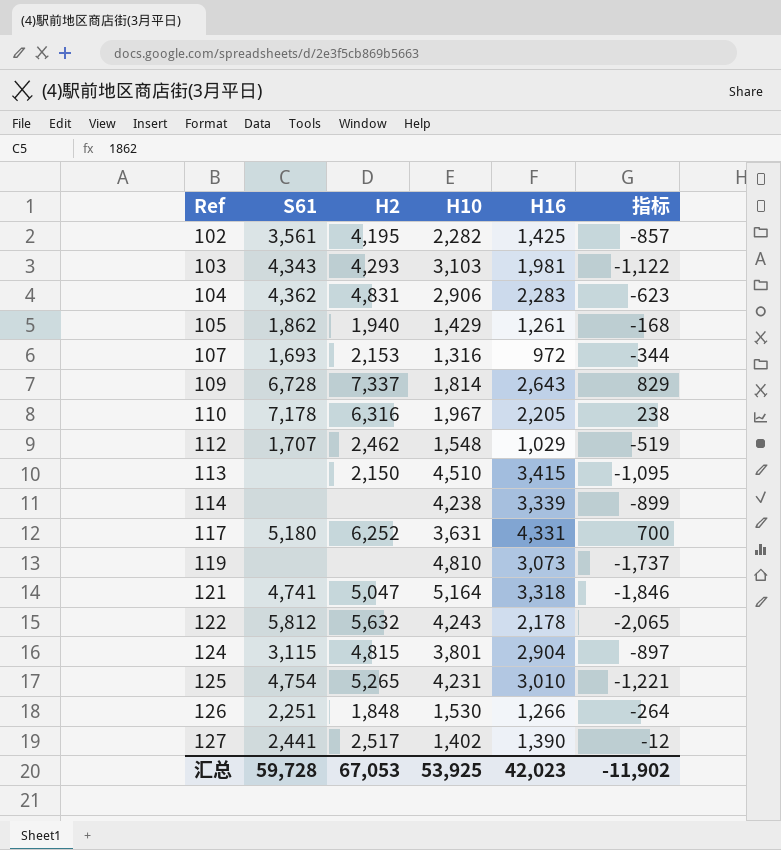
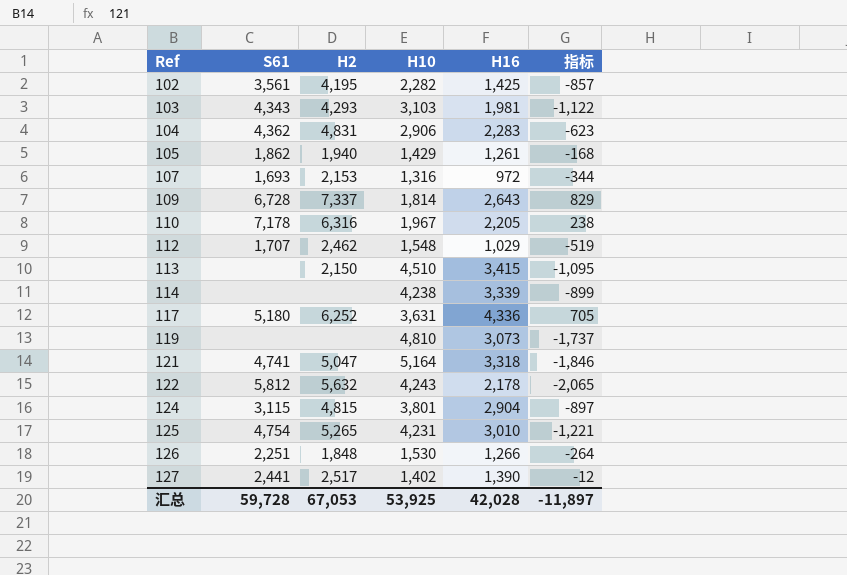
117 | H16: 4,331 -> 4,336
117 | 指标: 700 -> 705
汇总 | H16: 42,023 -> 42,028
汇总 | 指标: -11,902 -> -11,897

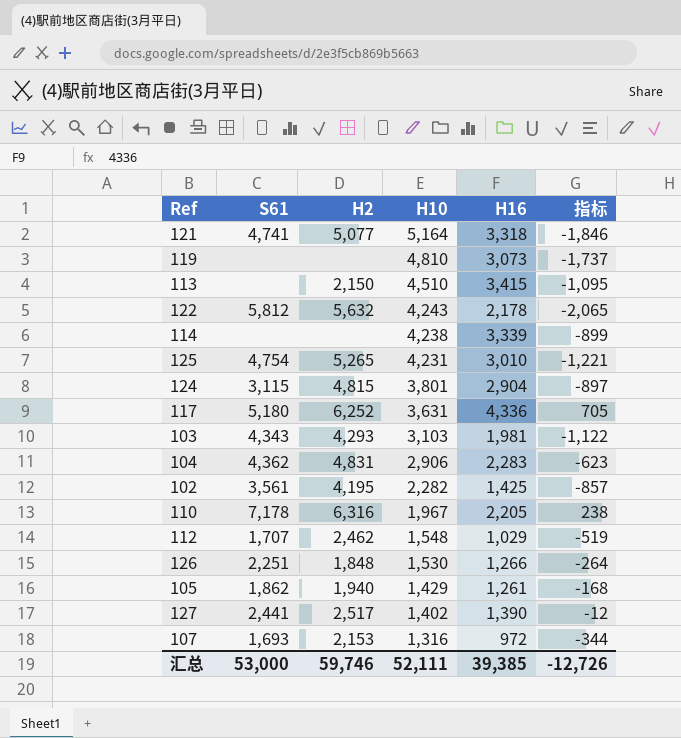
row order: Ref ascending -> H10 descending
row 109: 6,728 | 7,337 | 1,814 | 2,643 | 829 -> none
121 | H2: 5,047 -> 5,077
汇总 | S61: 59,728 -> 53,000
汇总 | H2: 67,053 -> 59,746
汇总 | H10: 53,925 -> 52,111
汇总 | H16: 42,028 -> 39,385
汇总 | 指标: -11,897 -> -12,726

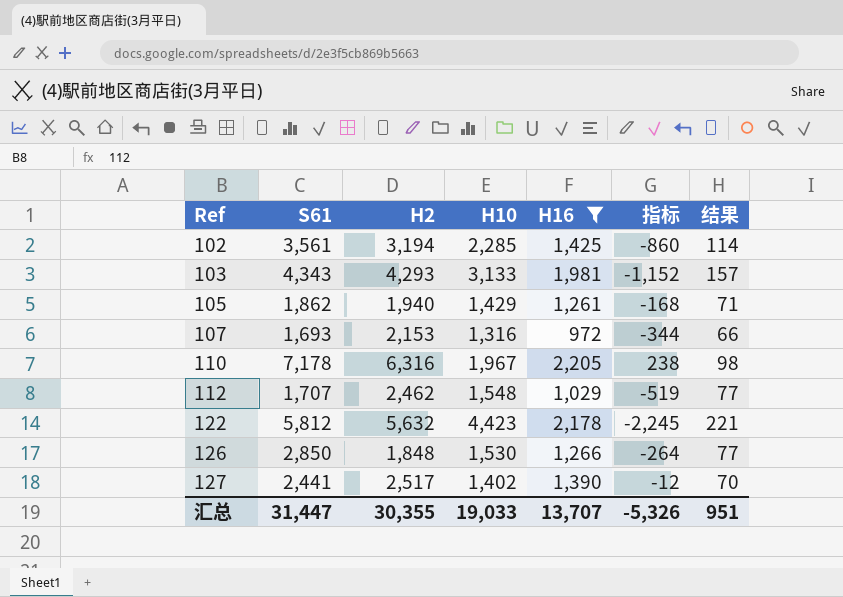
filter: none -> H16 <= 2,205
row order: H10 descending -> Ref ascending
column 结果 | formula: none -> [H10] * 0.05
102 | H2: 4,195 -> 3,194
102 | H10: 2,282 -> 2,285
102 | 指标: -857 -> -860
103 | H10: 3,103 -> 3,133
103 | 指标: -1,122 -> -1,152
122 | H10: 4,243 -> 4,423
122 | 指标: -2,065 -> -2,245
126 | S61: 2,251 -> 2,850
汇总 | S61: 53,000 -> 31,447
汇总 | H2: 59,746 -> 30,355
汇总 | H10: 52,111 -> 19,033
汇总 | H16: 39,385 -> 13,707
汇总 | 指标: -12,726 -> -5,326

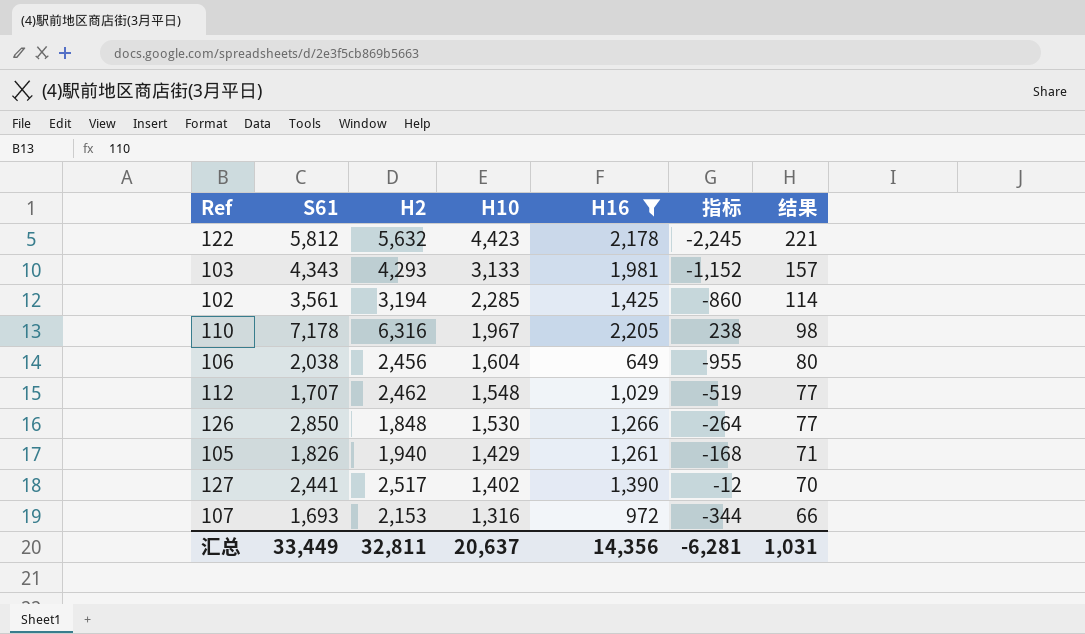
row order: Ref ascending -> H10 descending
row 106: none -> 2,038 | 2,456 | 1,604 | 649 | -955 | 80
105 | S61: 1,862 -> 1,826
汇总 | S61: 31,447 -> 33,449
汇总 | H2: 30,355 -> 32,811
汇总 | H10: 19,033 -> 20,637
汇总 | H16: 13,707 -> 14,356
汇总 | 指标: -5,326 -> -6,281
汇总 | 结果: 951 -> 1,031

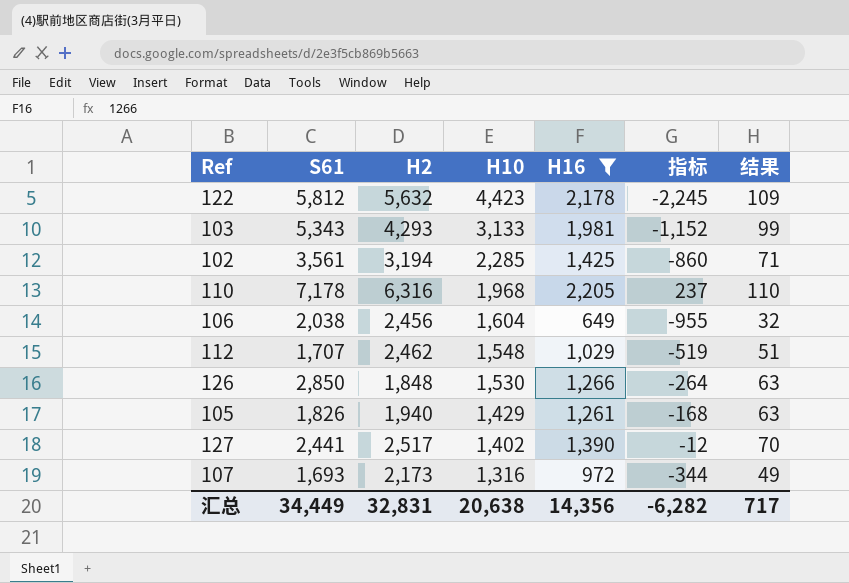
column 结果 | formula: [H10] * 0.05 -> [H16] * 0.05
103 | S61: 4,343 -> 5,343
110 | H10: 1,967 -> 1,968
110 | 指标: 238 -> 237
107 | H2: 2,153 -> 2,173
汇总 | S61: 33,449 -> 34,449
汇总 | H2: 32,811 -> 32,831
汇总 | H10: 20,637 -> 20,638
汇总 | 指标: -6,281 -> -6,282
汇总 | 结果: 1,031 -> 717

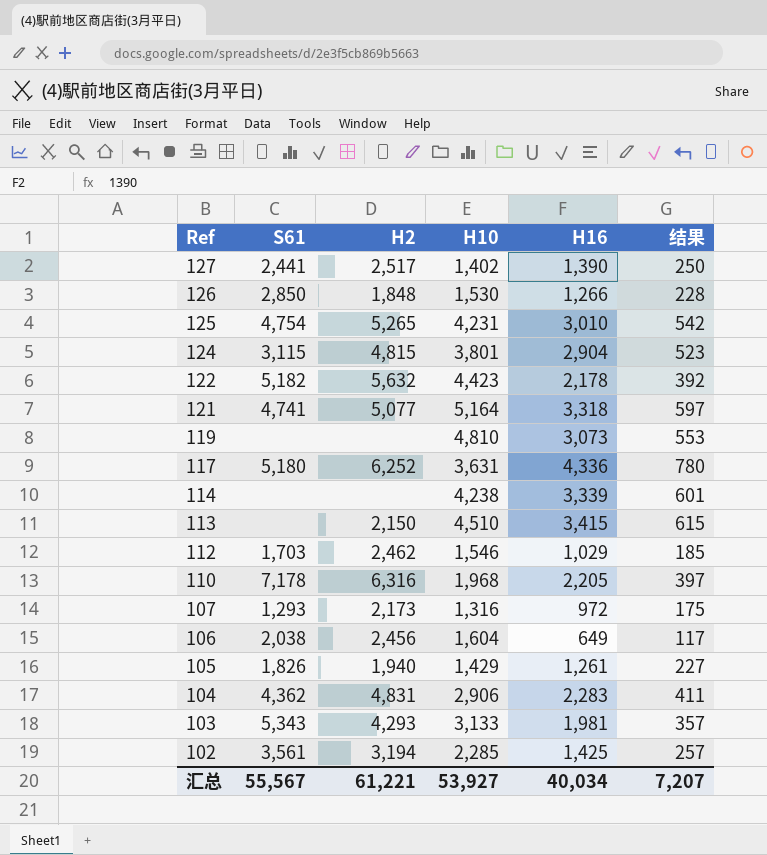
filter: H16 <= 2,205 -> none
row order: H10 descending -> Ref descending
column 指标 | formula: [H16] - [H10] -> none
column 结果 | formula: [H16] * 0.05 -> [H16] * 0.18
122 | S61: 5,812 -> 5,182
112 | S61: 1,707 -> 1,703
112 | H10: 1,548 -> 1,546
107 | S61: 1,693 -> 1,293
汇总 | S61: 34,449 -> 55,567
汇总 | H2: 32,831 -> 61,221
汇总 | H10: 20,638 -> 53,927
汇总 | H16: 14,356 -> 40,034
汇总 | 结果: 717 -> 7,207

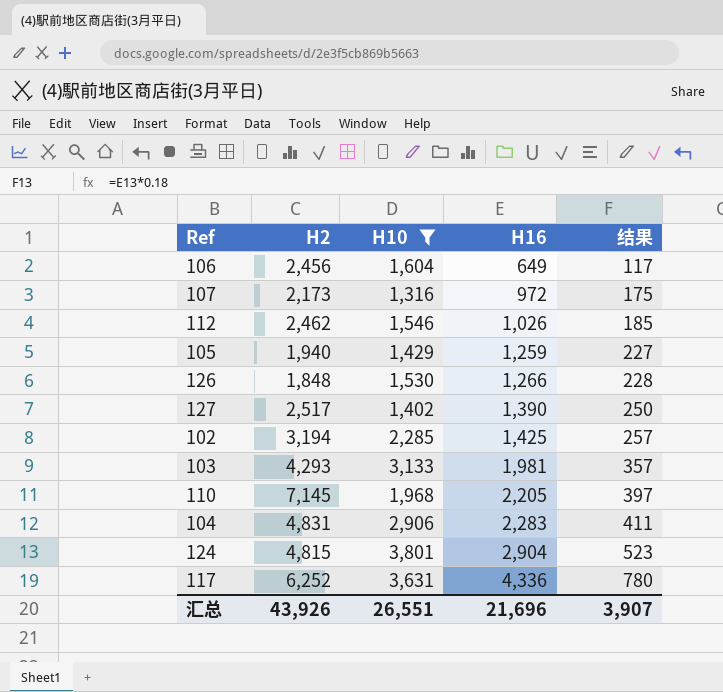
filter: none -> H10 <= 3,801
row order: Ref descending -> H16 ascending
column S61 | position: 2 -> none
112 | H16: 1,029 -> 1,026
105 | H16: 1,261 -> 1,259
110 | H2: 6,316 -> 7,145
汇总 | H2: 61,221 -> 43,926
汇总 | H10: 53,927 -> 26,551
汇总 | H16: 40,034 -> 21,696
汇总 | 结果: 7,207 -> 3,907

